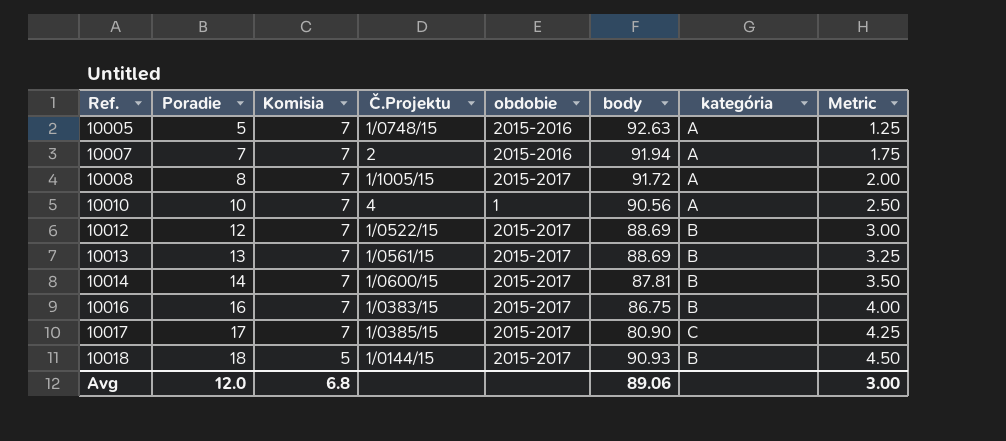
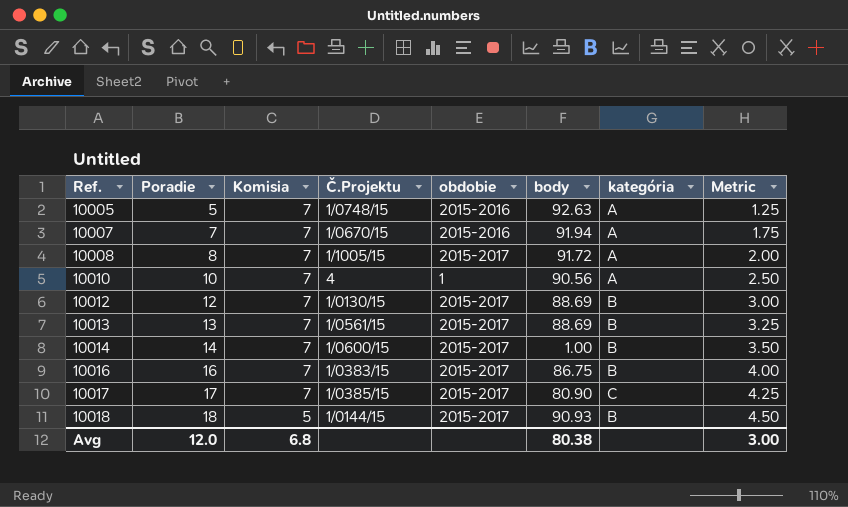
10007 | Č.Projektu: 2 -> 1/0670/15
10012 | Č.Projektu: 1/0522/15 -> 1/0130/15
10014 | body: 87.81 -> 1.00
Avg | body: 89.06 -> 80.38

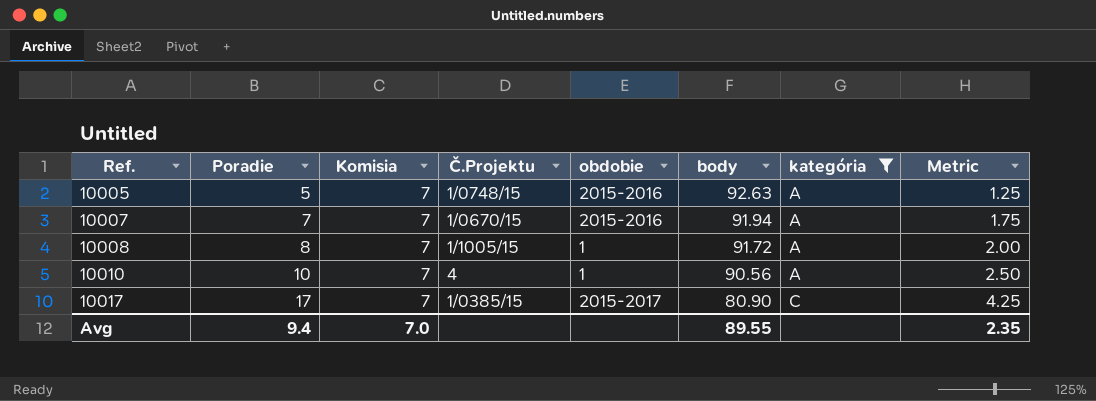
filter: none -> kategória != B
10008 | obdobie: 2015-2017 -> 1
Avg | Poradie: 12.0 -> 9.4
Avg | Komisia: 6.8 -> 7.0
Avg | body: 80.38 -> 89.55
Avg | Metric: 3.00 -> 2.35

